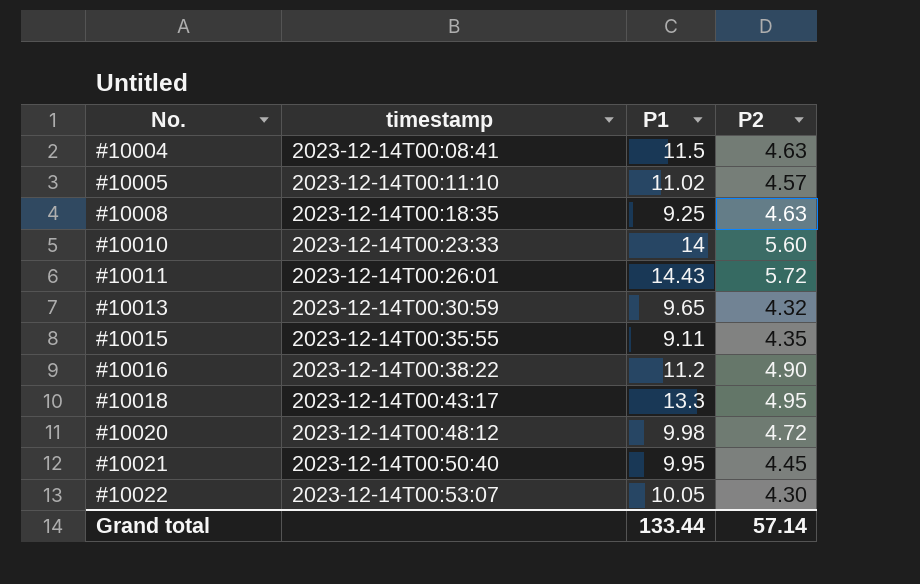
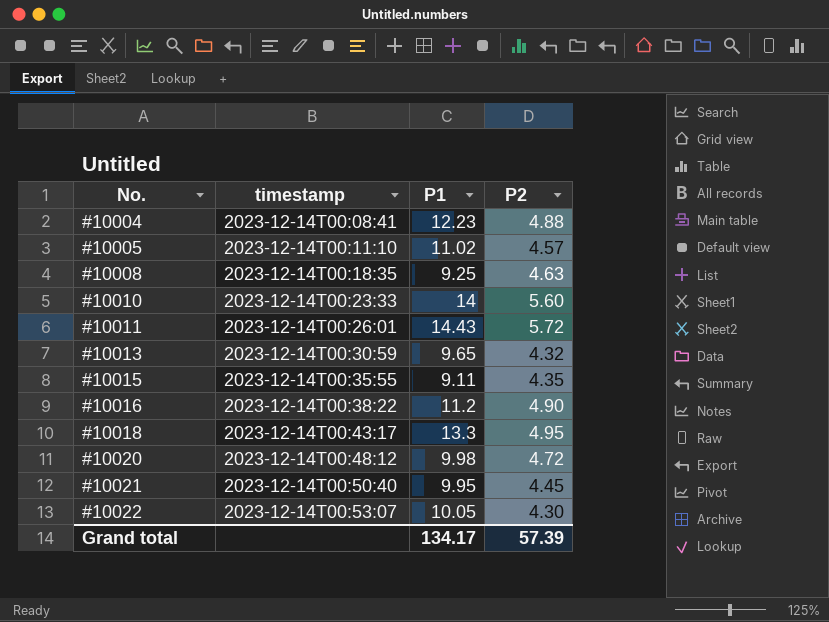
#10004 | P1: 11.5 -> 12.23
#10004 | P2: 4.63 -> 4.88
Grand total | P1: 133.44 -> 134.17
Grand total | P2: 57.14 -> 57.39

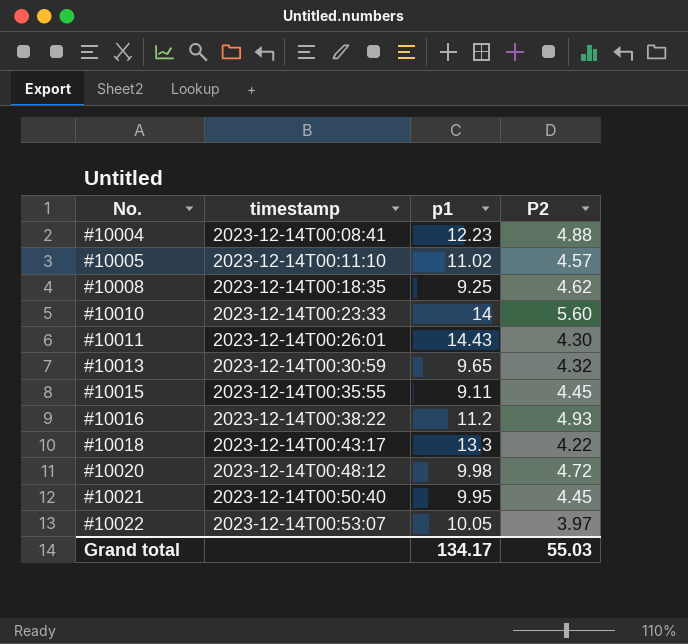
column name: P1 -> p1
#10008 | P2: 4.63 -> 4.62
#10011 | P2: 5.72 -> 4.30
#10015 | P2: 4.35 -> 4.45
#10016 | P2: 4.90 -> 4.93
#10018 | P2: 4.95 -> 4.22
#10022 | P2: 4.30 -> 3.97
Grand total | P2: 57.39 -> 55.03

